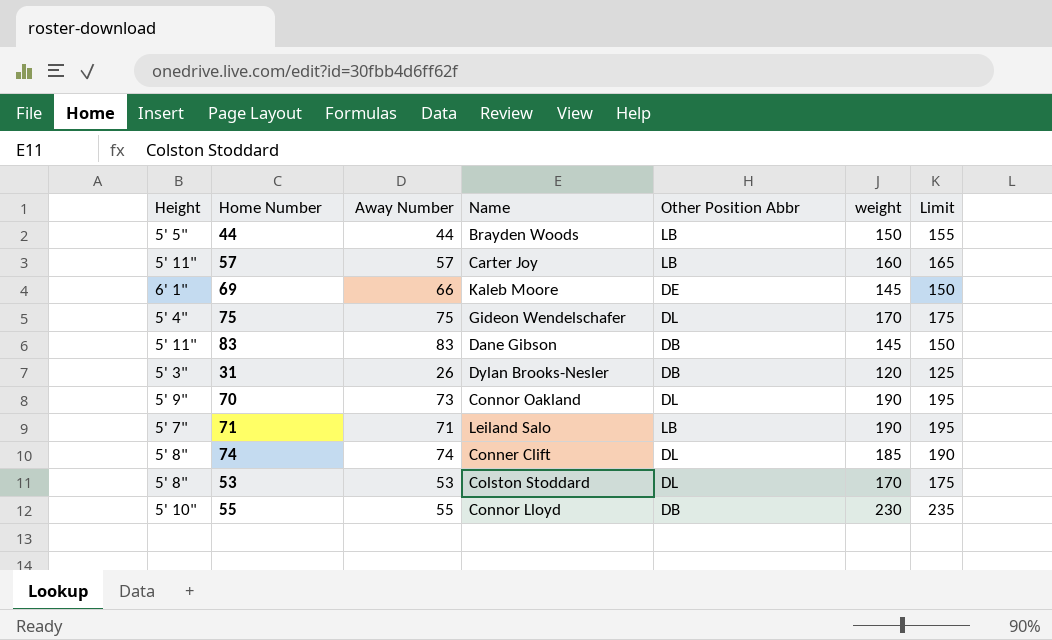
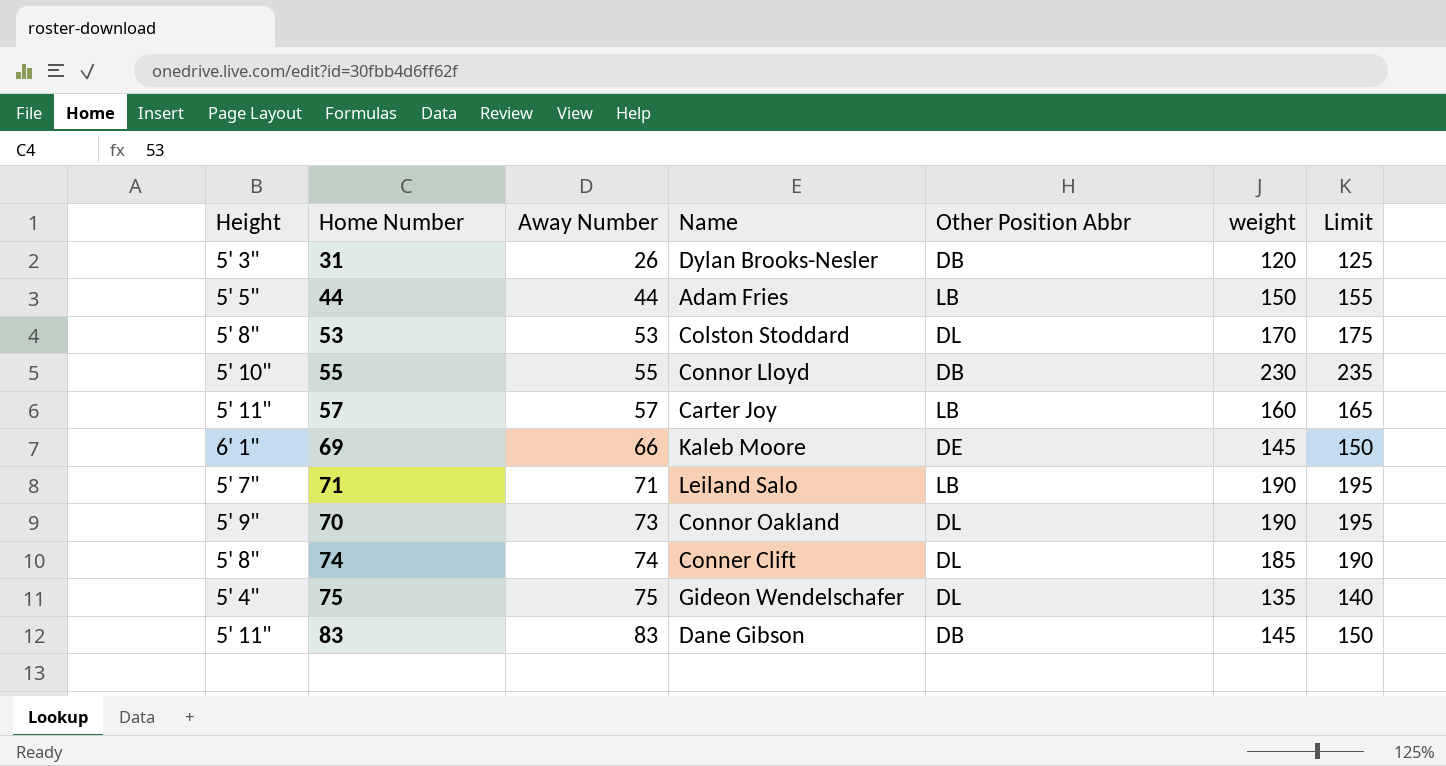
row order: none -> Away Number ascending
44 | Name: Brayden Woods -> Adam Fries
75 | weight: 170 -> 135
75 | Limit: 175 -> 140

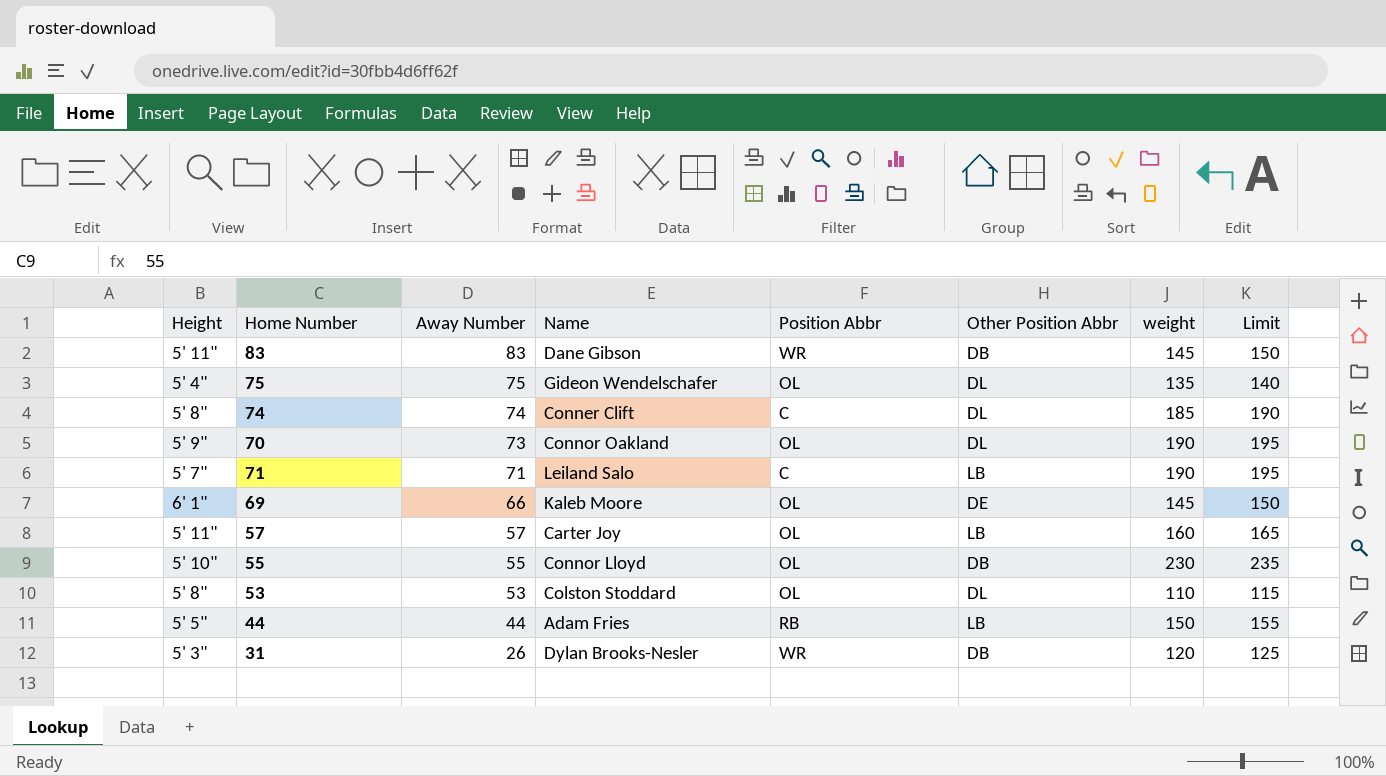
row order: Away Number ascending -> Away Number descending
column Position Abbr | position: none -> 5
53 | weight: 170 -> 110
53 | Limit: 175 -> 115

